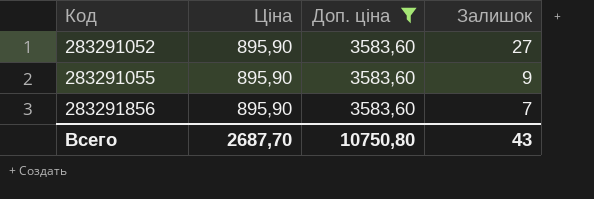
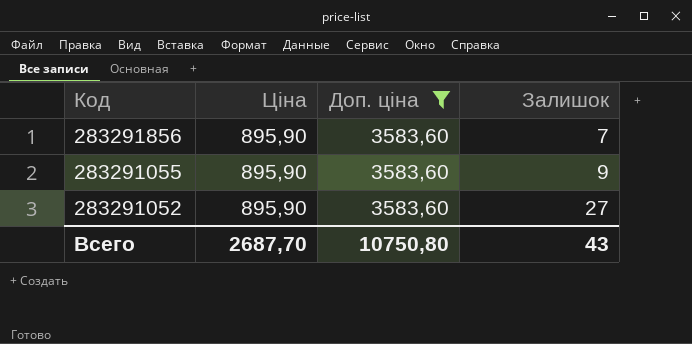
row order: Код ascending -> Код descending

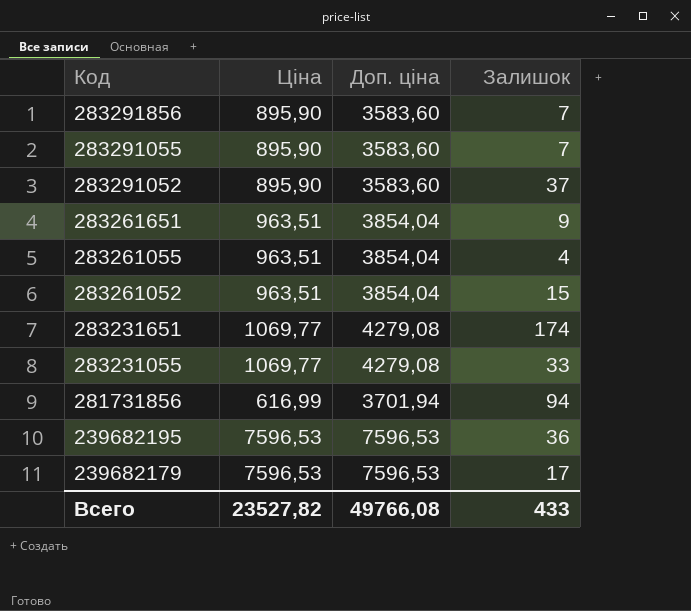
filter: Доп. ціна = 3583,60 -> none
283291055 | Залишок: 9 -> 7
283291052 | Залишок: 27 -> 37
Всего | Ціна: 2687,70 -> 23527,82
Всего | Доп. ціна: 10750,80 -> 49766,08
Всего | Залишок: 43 -> 433

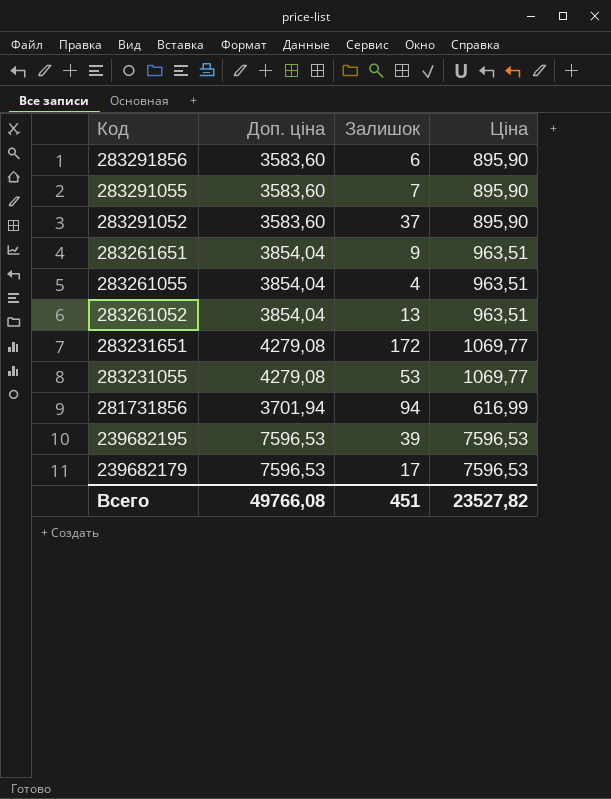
column Ціна | position: 2 -> 4
283291856 | Залишок: 7 -> 6
283261052 | Залишок: 15 -> 13
283231651 | Залишок: 174 -> 172
283231055 | Залишок: 33 -> 53
239682195 | Залишок: 36 -> 39
Всего | Залишок: 433 -> 451

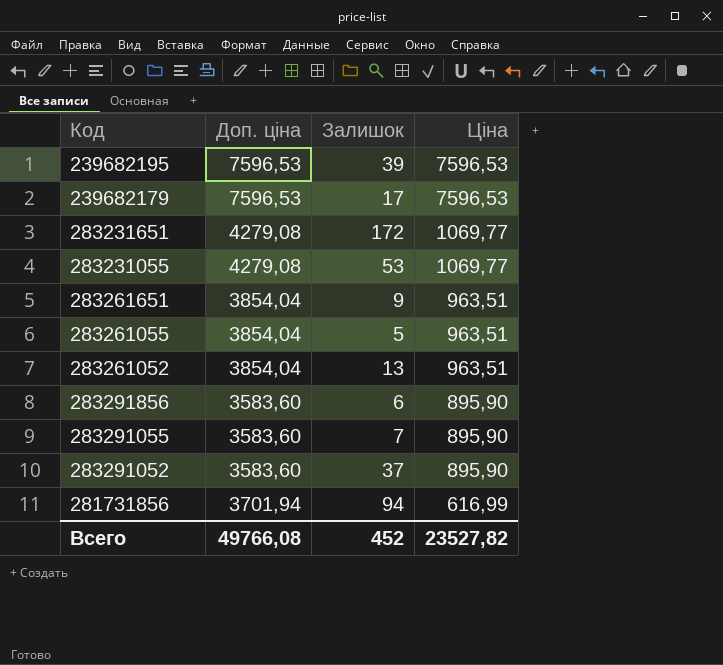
row order: Код descending -> Ціна descending
283261055 | Залишок: 4 -> 5
Всего | Залишок: 451 -> 452

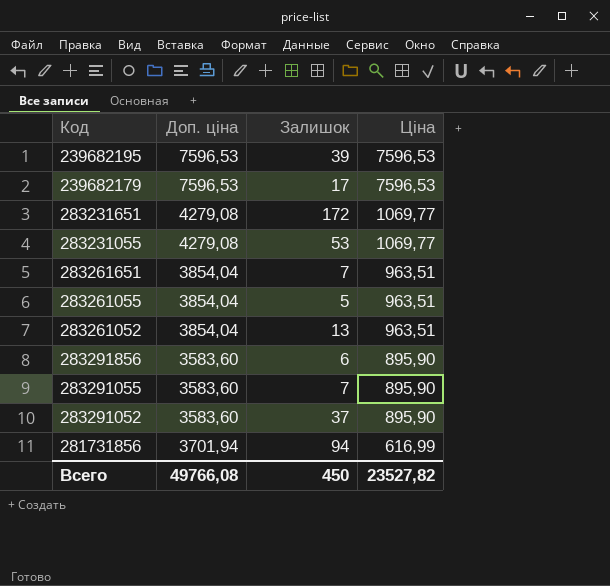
283261651 | Залишок: 9 -> 7
Всего | Залишок: 452 -> 450

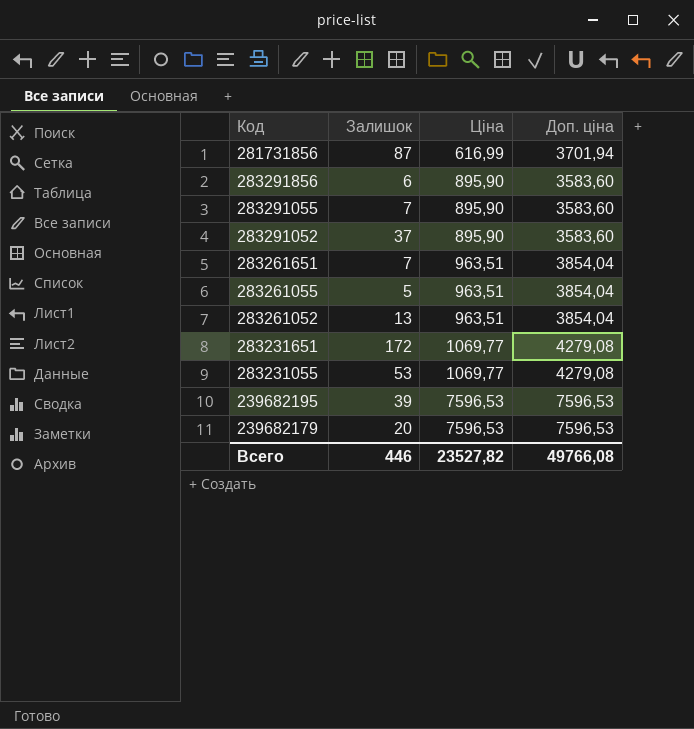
row order: Ціна descending -> Ціна ascending
column Доп. ціна | position: 2 -> 4
281731856 | Залишок: 94 -> 87
239682179 | Залишок: 17 -> 20
Всего | Залишок: 450 -> 446

